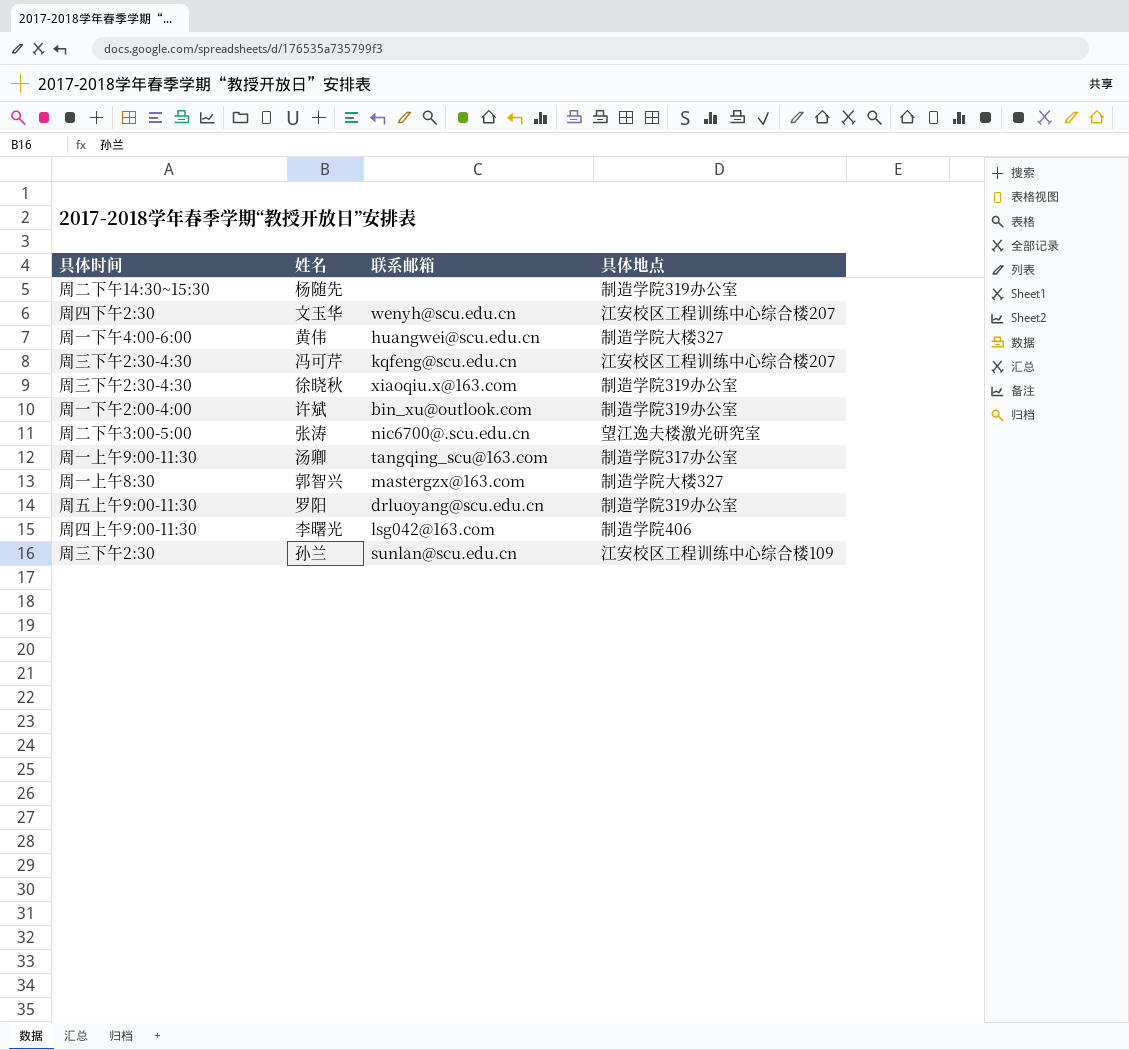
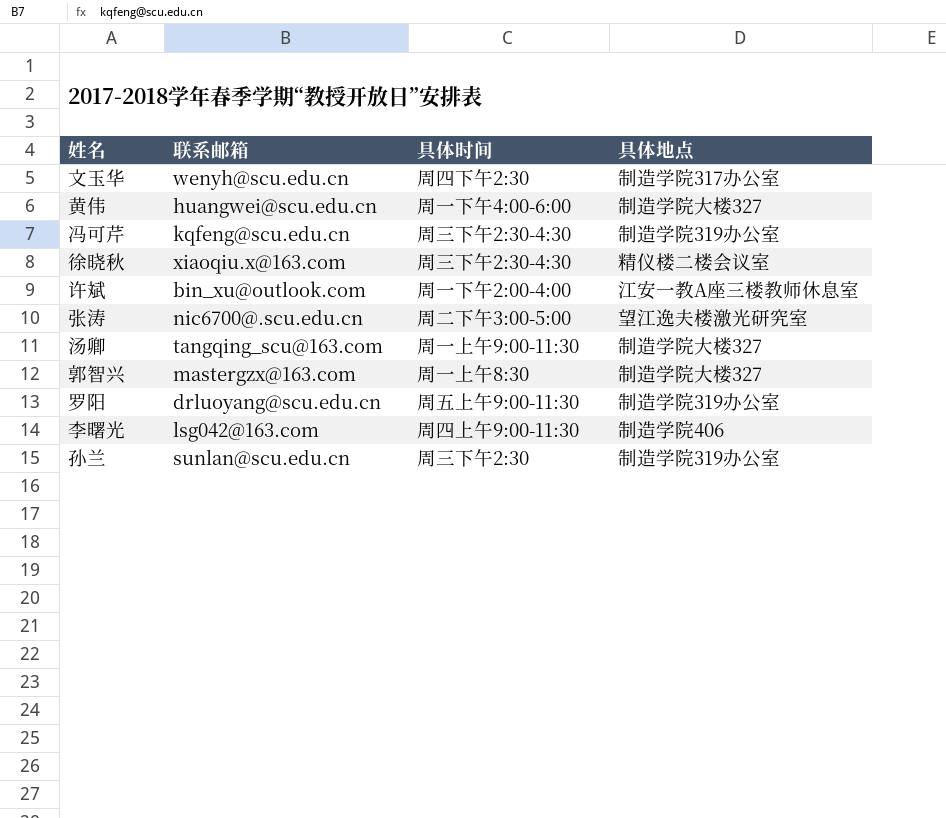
column 具体时间 | position: 1 -> 3
row 杨随先: 周二下午14:30~15:30 | none | 制造学院319办公室 -> none
文玉华 | 具体地点: 江安校区工程训练中心综合楼207 -> 制造学院317办公室
冯可芹 | 具体地点: 江安校区工程训练中心综合楼207 -> 制造学院319办公室
徐晓秋 | 具体地点: 制造学院319办公室 -> 精仪楼二楼会议室
许斌 | 具体地点: 制造学院319办公室 -> 江安一教A座三楼教师休息室
汤卿 | 具体地点: 制造学院317办公室 -> 制造学院大楼327
孙兰 | 具体地点: 江安校区工程训练中心综合楼109 -> 制造学院319办公室

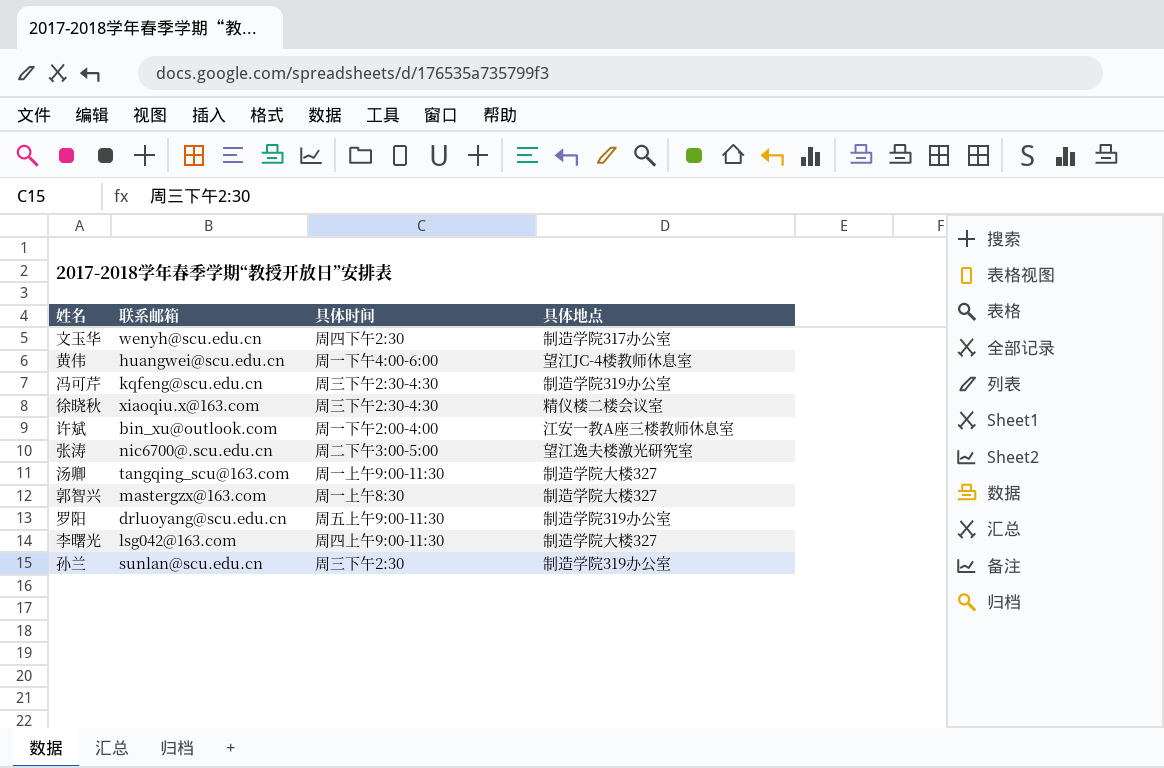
黄伟 | 具体地点: 制造学院大楼327 -> 望江JC-4楼教师休息室
李曙光 | 具体地点: 制造学院406 -> 制造学院大楼327

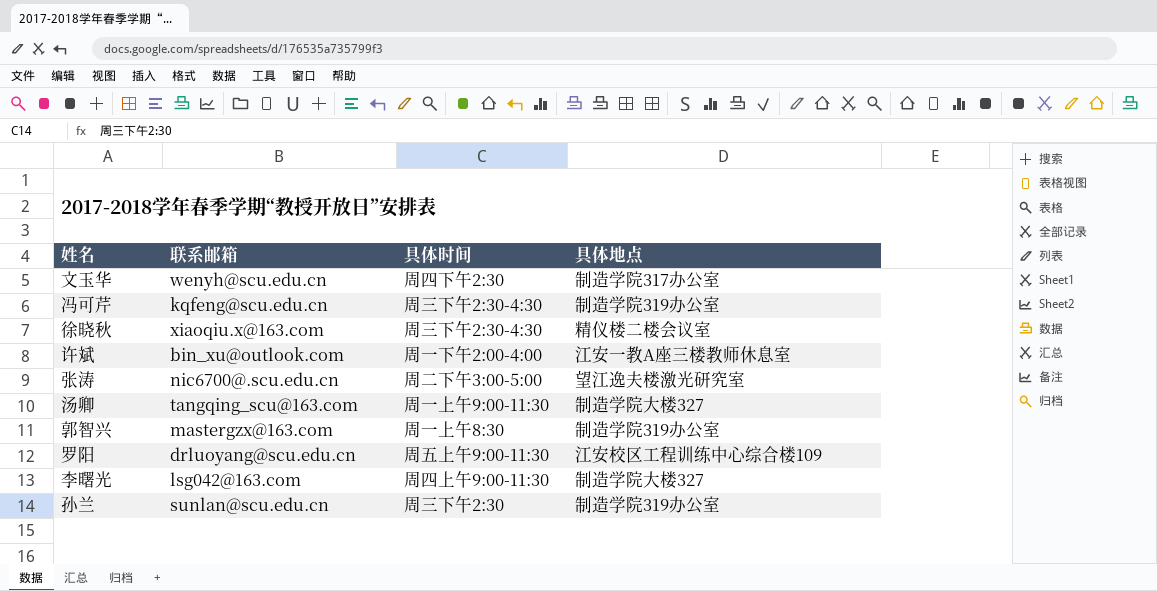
row 黄伟: huangwei@scu.edu.cn | 周一下午4:00-6:00 | 望江JC-4楼教师休息室 -> none
郭智兴 | 具体地点: 制造学院大楼327 -> 制造学院319办公室
罗阳 | 具体地点: 制造学院319办公室 -> 江安校区工程训练中心综合楼109

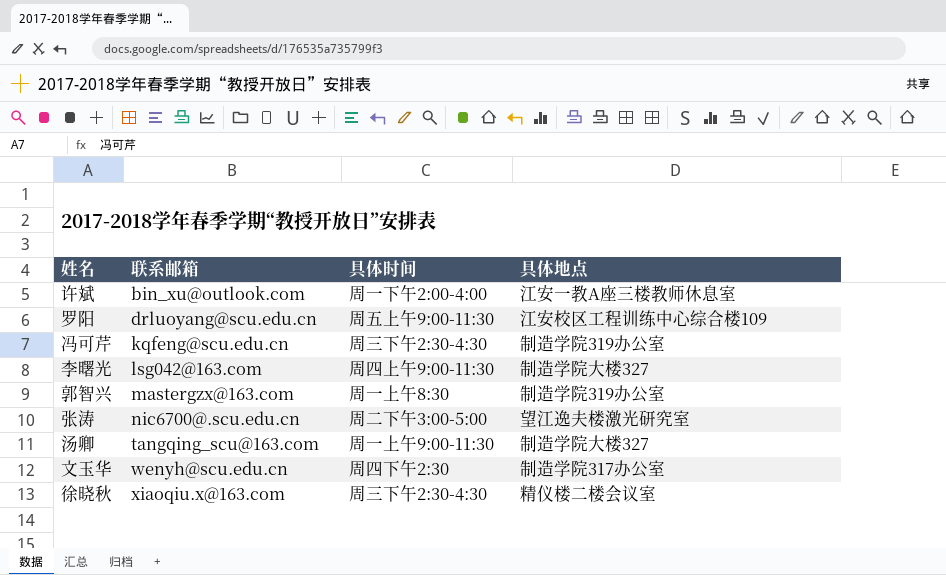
row order: none -> 联系邮箱 ascending
row 孙兰: sunlan@scu.edu.cn | 周三下午2:30 | 制造学院319办公室 -> none

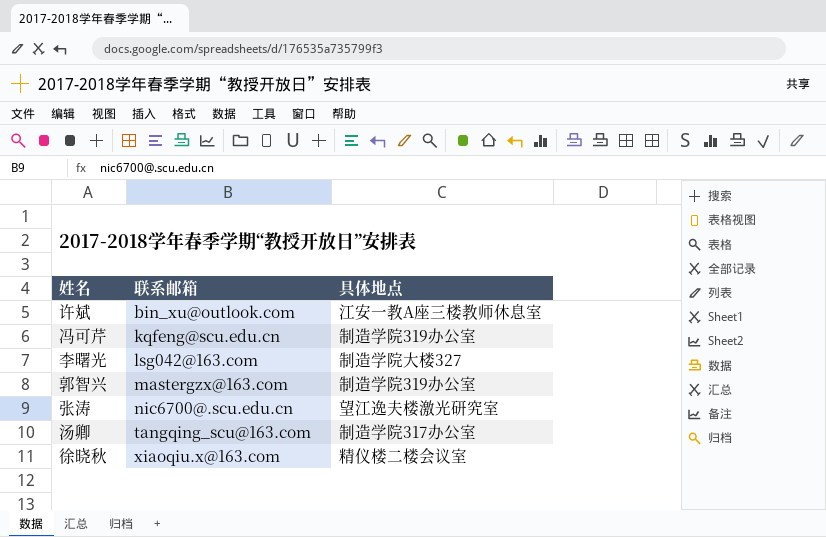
column 具体时间 | position: 3 -> none
row 罗阳: drluoyang@scu.edu.cn | 周五上午9:00-11:30 | 江安校区工程训练中心综合楼109 -> none
row 文玉华: wenyh@scu.edu.cn | 周四下午2:30 | 制造学院317办公室 -> none
汤卿 | 具体地点: 制造学院大楼327 -> 制造学院317办公室

